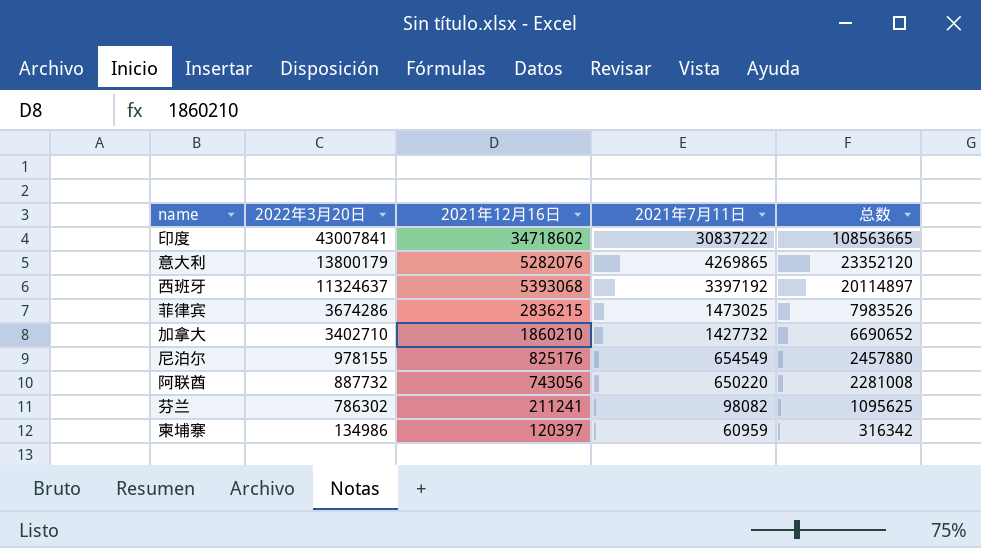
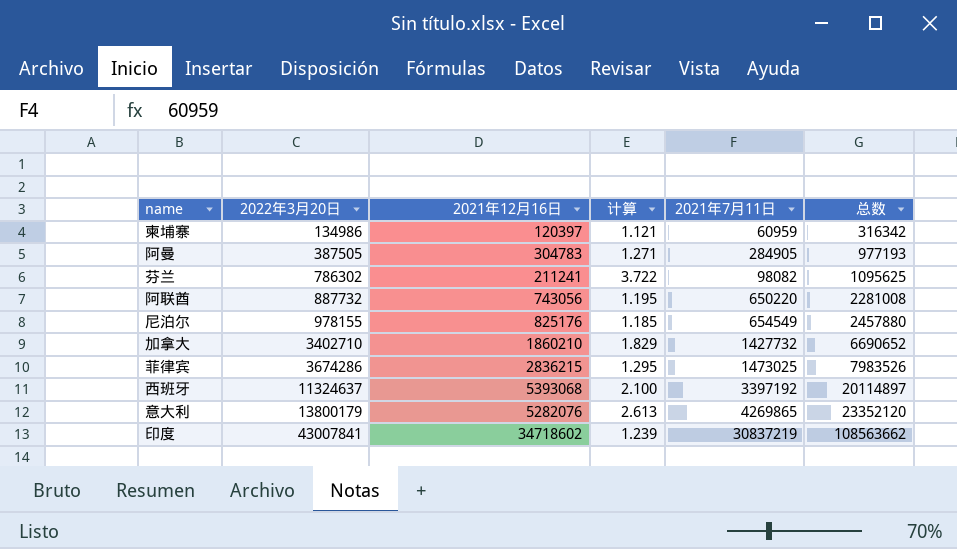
row order: 2022年3月20日 descending -> 2022年3月20日 ascending
column 计算 | formula: none -> [2022年3月20日] / [2021年12月16日]
row 阿曼: none -> 387505 | 304783 | 1.271 | 284905 | 977193
印度 | 2021年7月11日: 30837222 -> 30837219
印度 | 总数: 108563665 -> 108563662

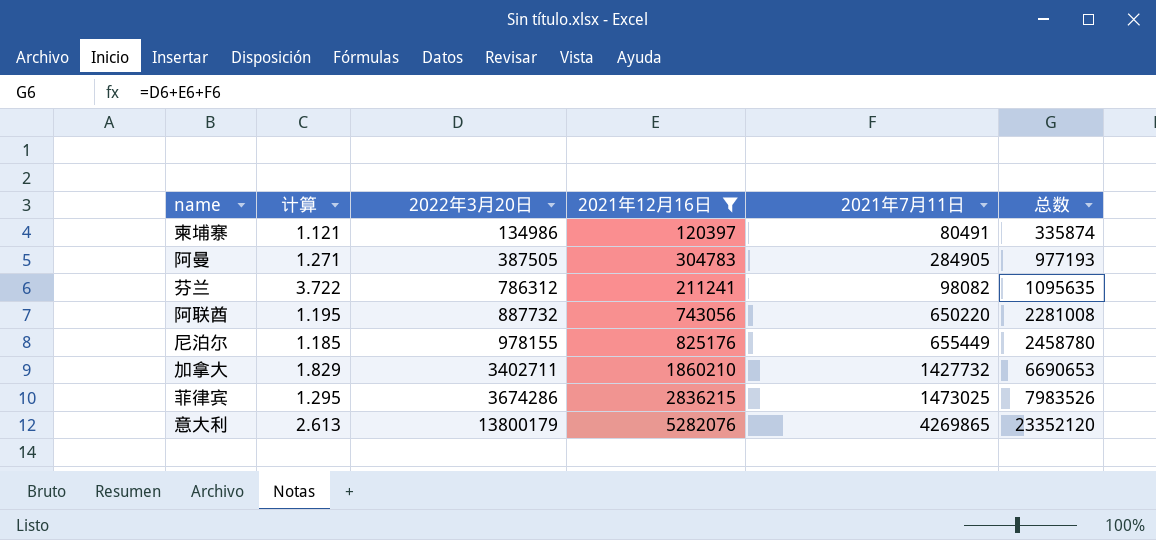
filter: none -> 2021年12月16日 <= 5282076
column 计算 | position: 4 -> 2
柬埔寨 | 2021年7月11日: 60959 -> 80491
柬埔寨 | 总数: 316342 -> 335874
芬兰 | 2022年3月20日: 786302 -> 786312
芬兰 | 总数: 1095625 -> 1095635
尼泊尔 | 2021年7月11日: 654549 -> 655449
尼泊尔 | 总数: 2457880 -> 2458780
加拿大 | 2022年3月20日: 3402710 -> 3402711
加拿大 | 总数: 6690652 -> 6690653

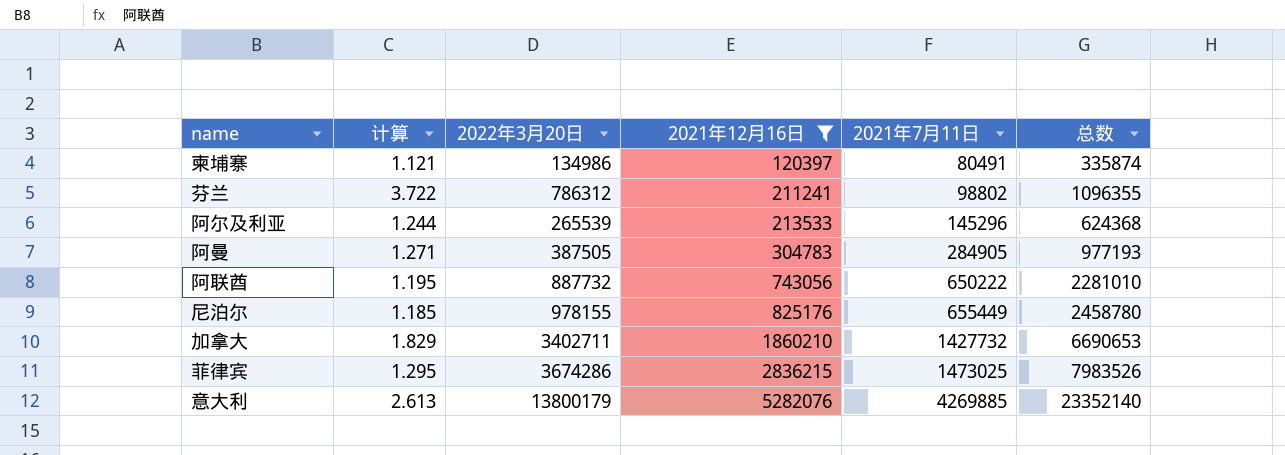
row order: 2022年3月20日 ascending -> 2021年12月16日 ascending
芬兰 | 2021年7月11日: 98082 -> 98802
芬兰 | 总数: 1095635 -> 1096355
row 阿尔及利亚: none -> 1.244 | 265539 | 213533 | 145296 | 624368
阿联酋 | 2021年7月11日: 650220 -> 650222
阿联酋 | 总数: 2281008 -> 2281010
意大利 | 2021年7月11日: 4269865 -> 4269885
意大利 | 总数: 23352120 -> 23352140

